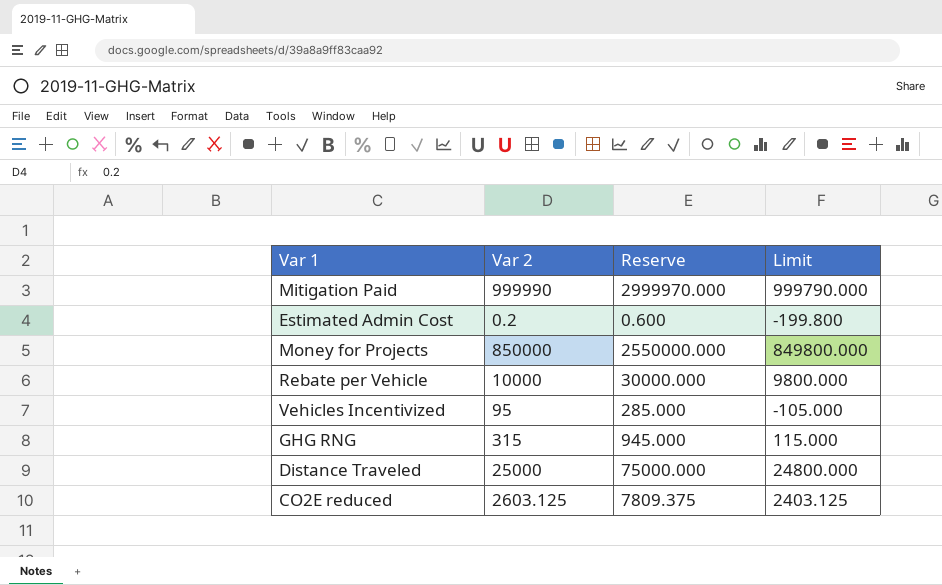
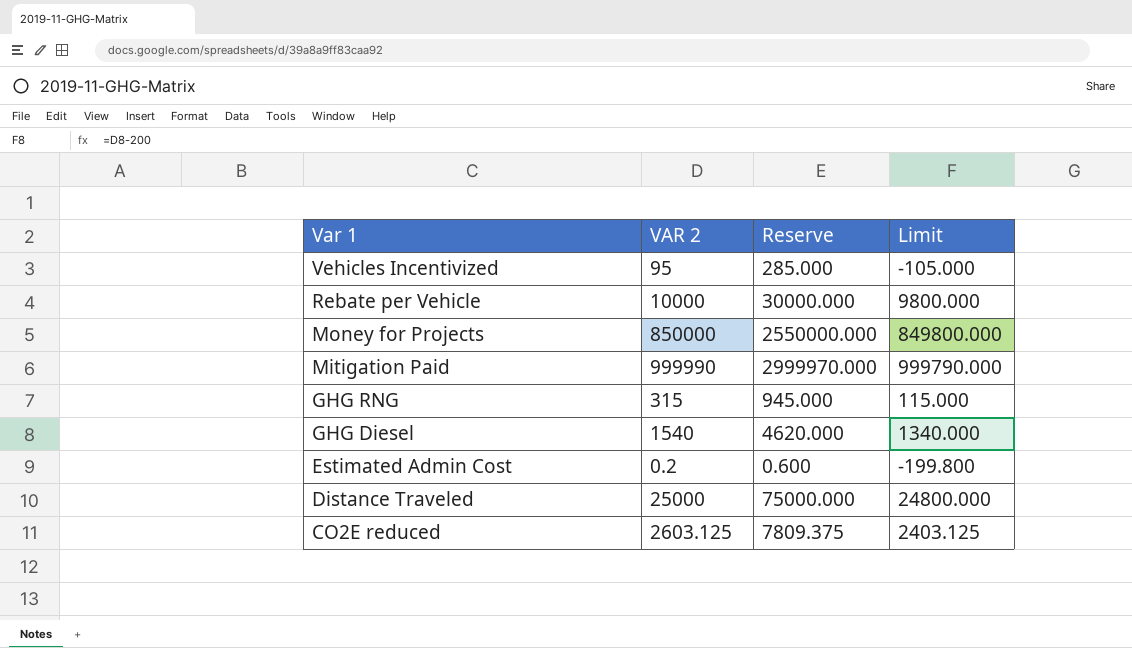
row order: none -> Var 1 descending
column name: Var 2 -> VAR 2
row GHG Diesel: none -> 1540 | 4620.000 | 1340.000

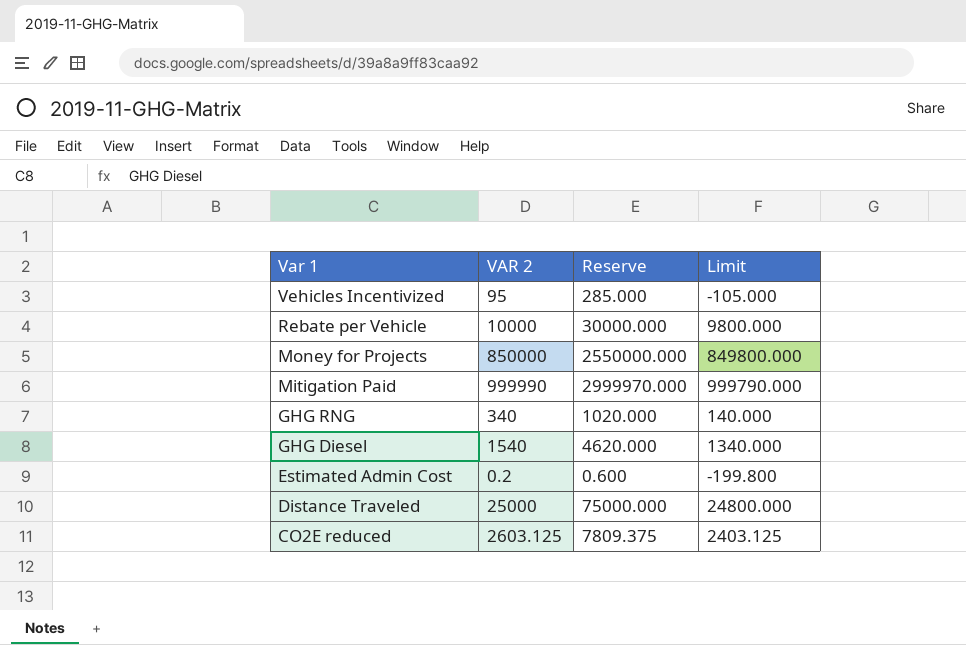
GHG RNG | VAR 2: 315 -> 340
GHG RNG | Reserve: 945.000 -> 1020.000
GHG RNG | Limit: 115.000 -> 140.000

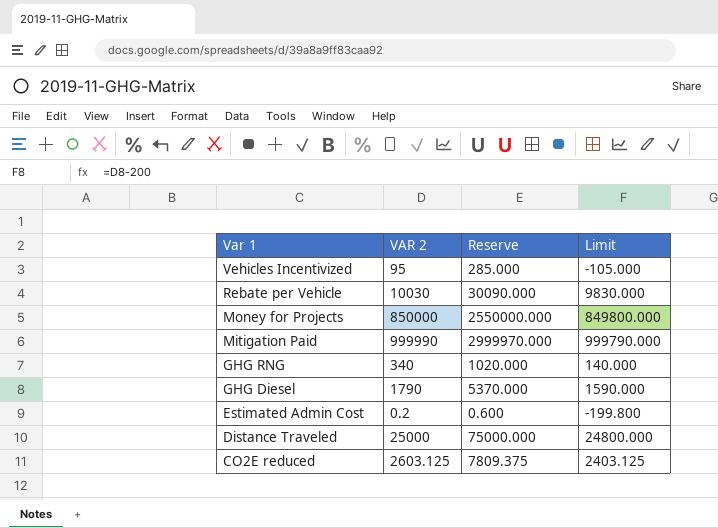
Rebate per Vehicle | VAR 2: 10000 -> 10030
Rebate per Vehicle | Reserve: 30000.000 -> 30090.000
Rebate per Vehicle | Limit: 9800.000 -> 9830.000
GHG Diesel | VAR 2: 1540 -> 1790
GHG Diesel | Reserve: 4620.000 -> 5370.000
GHG Diesel | Limit: 1340.000 -> 1590.000

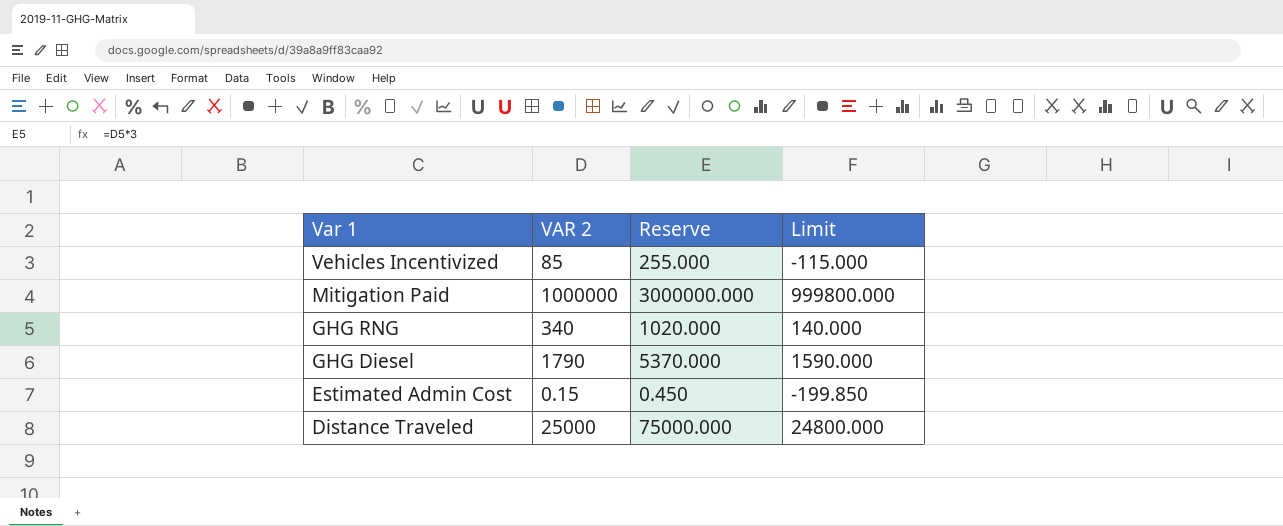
row Rebate per Vehicle: 10030 | 30090.000 | 9830.000 -> none
row Money for Projects: 850000 | 2550000.000 | 849800.000 -> none
row CO2E reduced: 2603.125 | 7809.375 | 2403.125 -> none
Vehicles Incentivized | VAR 2: 95 -> 85
Vehicles Incentivized | Reserve: 285.000 -> 255.000
Vehicles Incentivized | Limit: -105.000 -> -115.000
Mitigation Paid | VAR 2: 999990 -> 1000000
Mitigation Paid | Reserve: 2999970.000 -> 3000000.000
Mitigation Paid | Limit: 999790.000 -> 999800.000
Estimated Admin Cost | VAR 2: 0.2 -> 0.15
Estimated Admin Cost | Reserve: 0.600 -> 0.450
Estimated Admin Cost | Limit: -199.800 -> -199.850

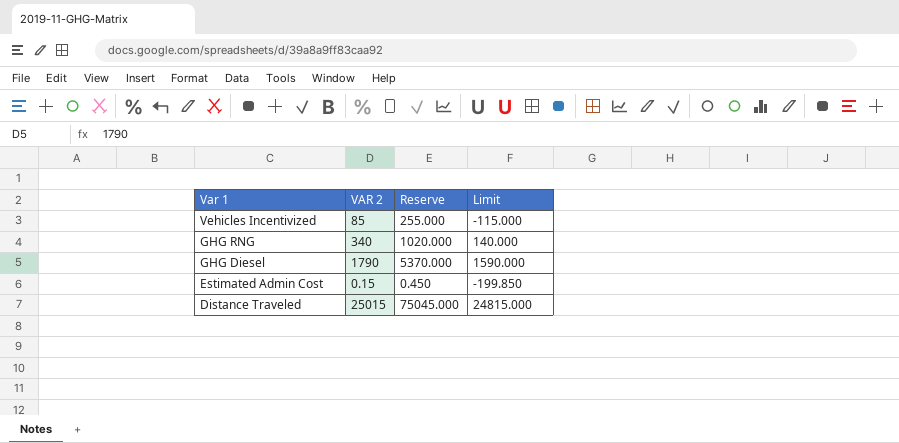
row Mitigation Paid: 1000000 | 3000000.000 | 999800.000 -> none
Distance Traveled | VAR 2: 25000 -> 25015
Distance Traveled | Reserve: 75000.000 -> 75045.000
Distance Traveled | Limit: 24800.000 -> 24815.000

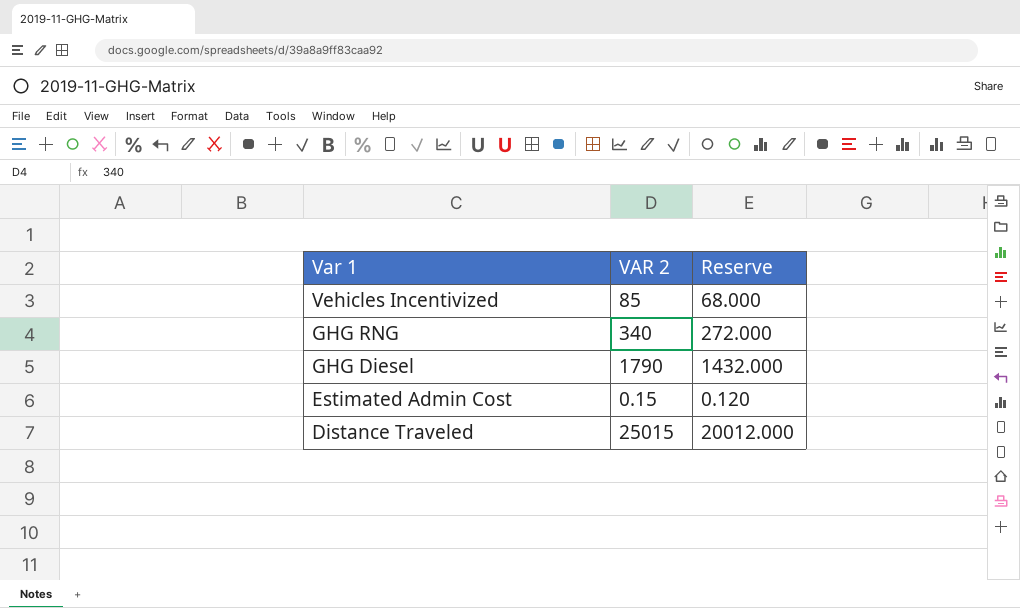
column Limit | formula: [VAR 2] - 200 -> none
column Reserve | formula: [VAR 2] * 3 -> [VAR 2] * 0.8

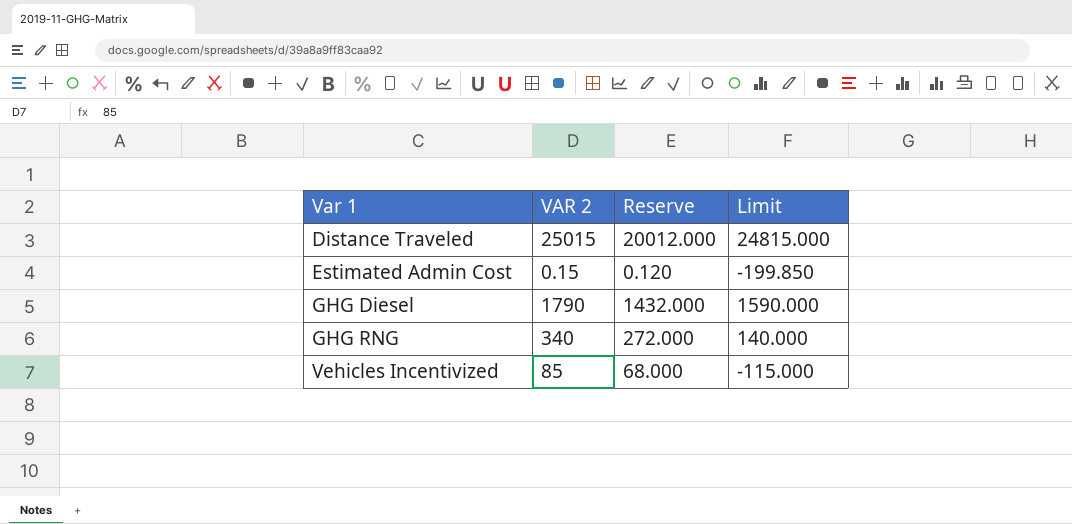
row order: Var 1 descending -> Var 1 ascending
column Limit | formula: none -> [VAR 2] - 200

